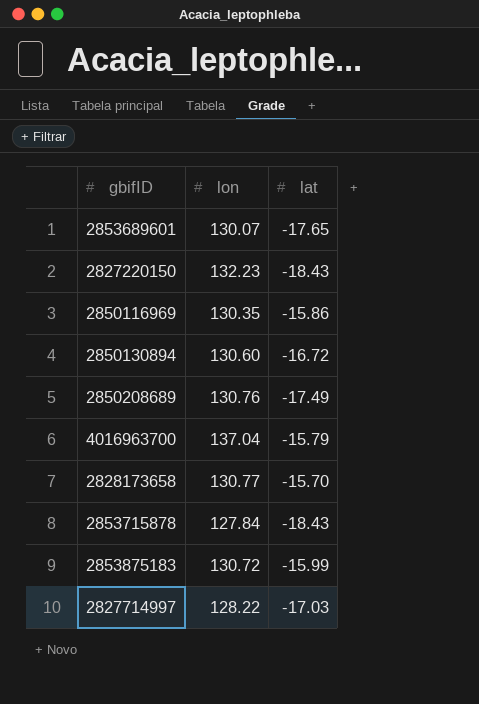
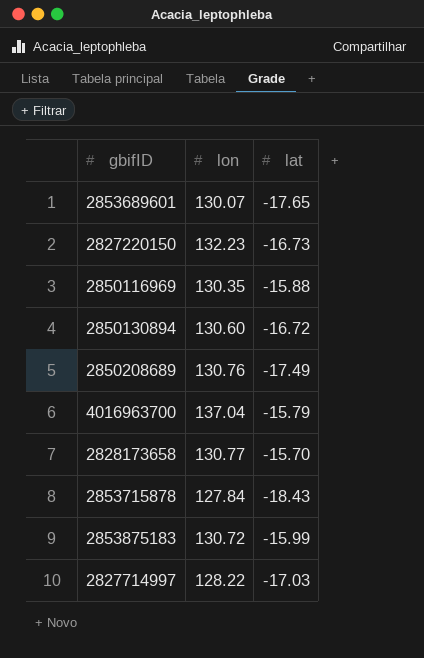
2827220150 | lat: -18.43 -> -16.73
2850116969 | lat: -15.86 -> -15.88

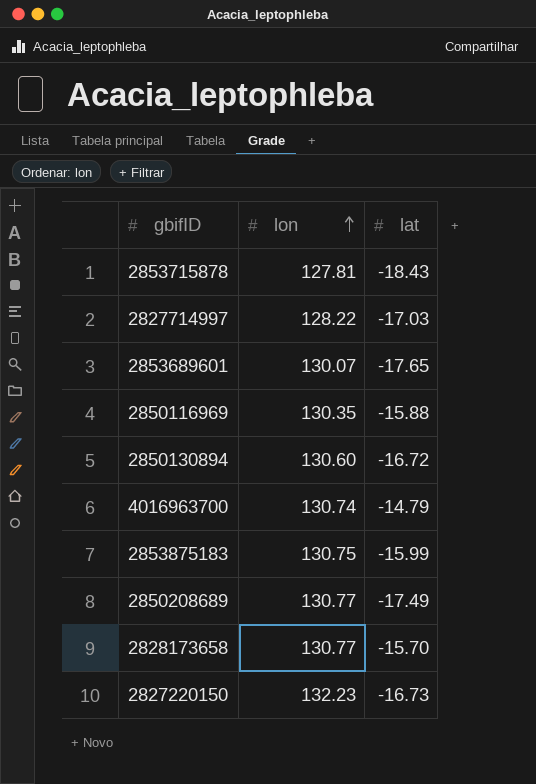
row order: none -> lon ascending
2853715878 | lon: 127.84 -> 127.81
4016963700 | lon: 137.04 -> 130.74
4016963700 | lat: -15.79 -> -14.79
2853875183 | lon: 130.72 -> 130.75
2850208689 | lon: 130.76 -> 130.77

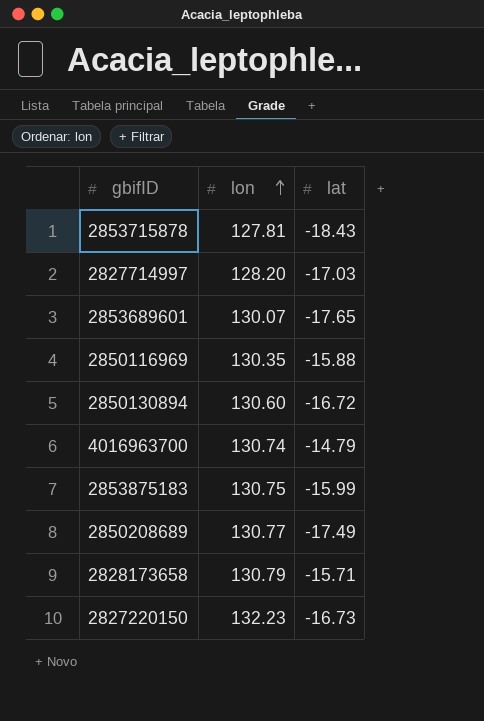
2827714997 | lon: 128.22 -> 128.20
2828173658 | lon: 130.77 -> 130.79
2828173658 | lat: -15.70 -> -15.71

